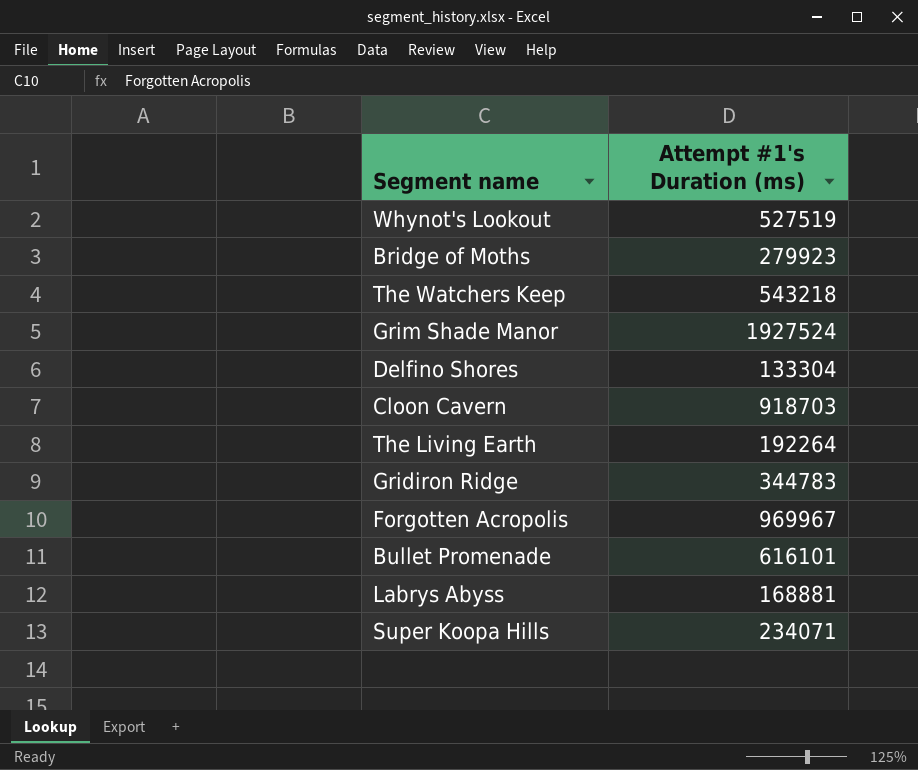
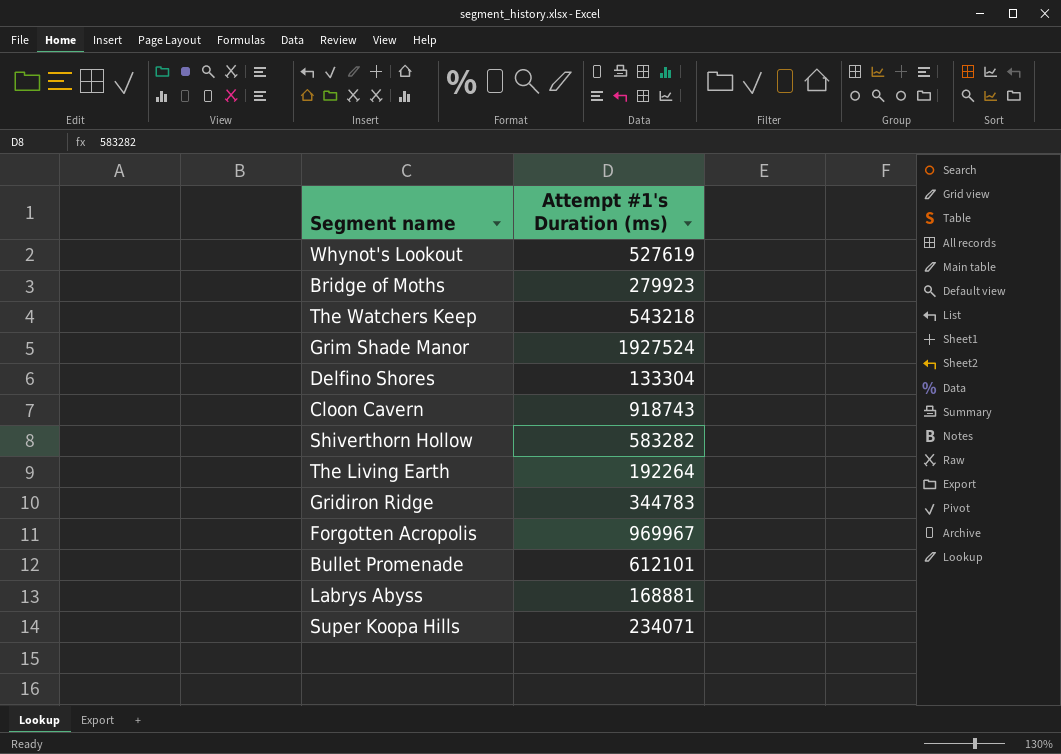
Whynot's Lookout | Attempt #1's Duration (ms): 527519 -> 527619
Cloon Cavern | Attempt #1's Duration (ms): 918703 -> 918743
row Shiverthorn Hollow: none -> 583282
Bullet Promenade | Attempt #1's Duration (ms): 616101 -> 612101

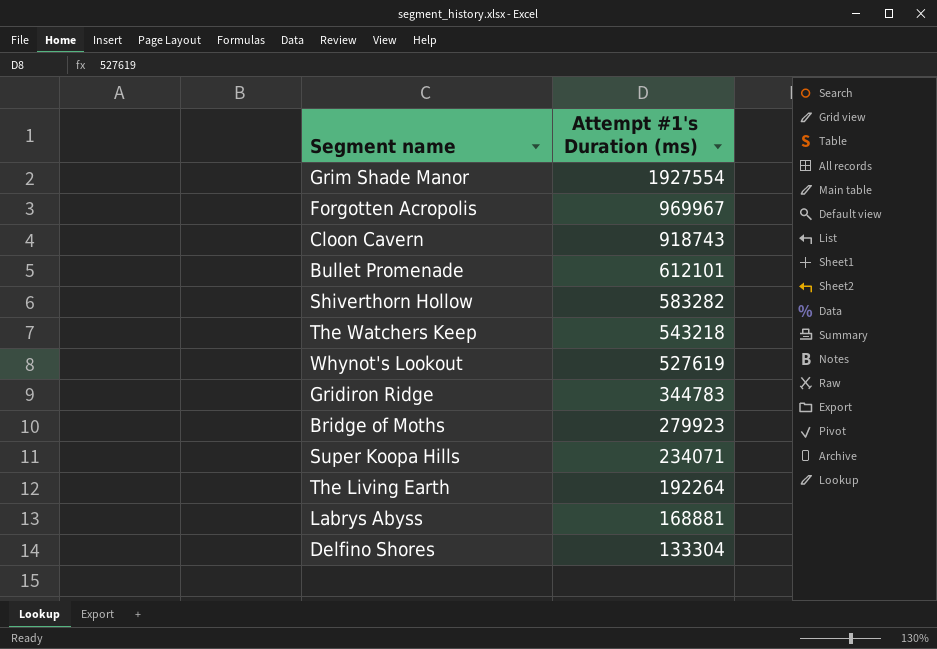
row order: none -> Attempt #1's Duration (ms) descending
Grim Shade Manor | Attempt #1's Duration (ms): 1927524 -> 1927554

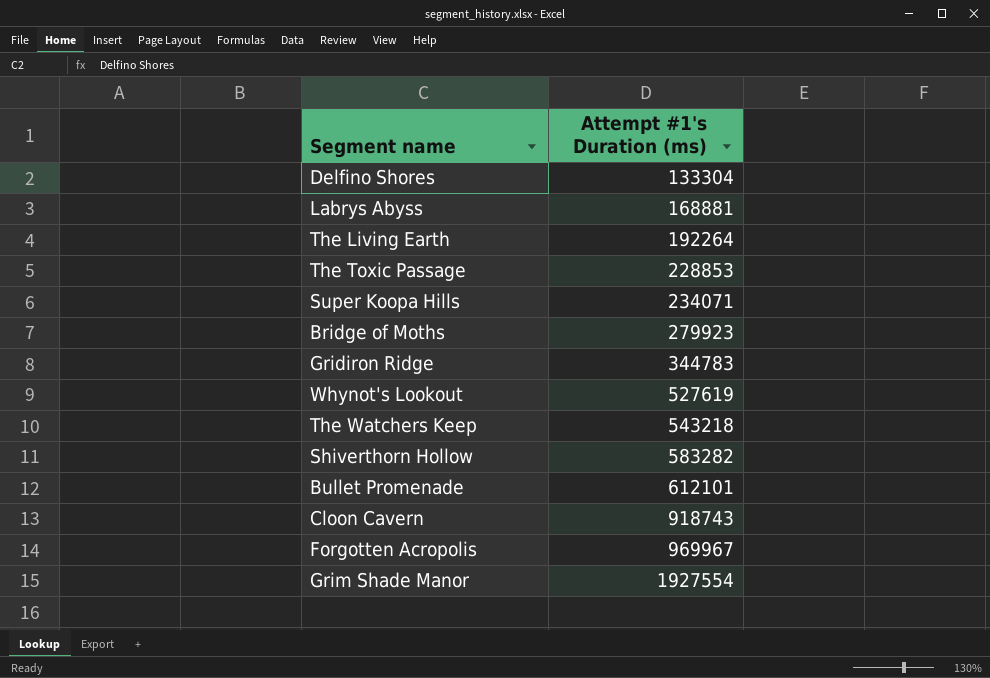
row order: Attempt #1's Duration (ms) descending -> Attempt #1's Duration (ms) ascending
row The Toxic Passage: none -> 228853

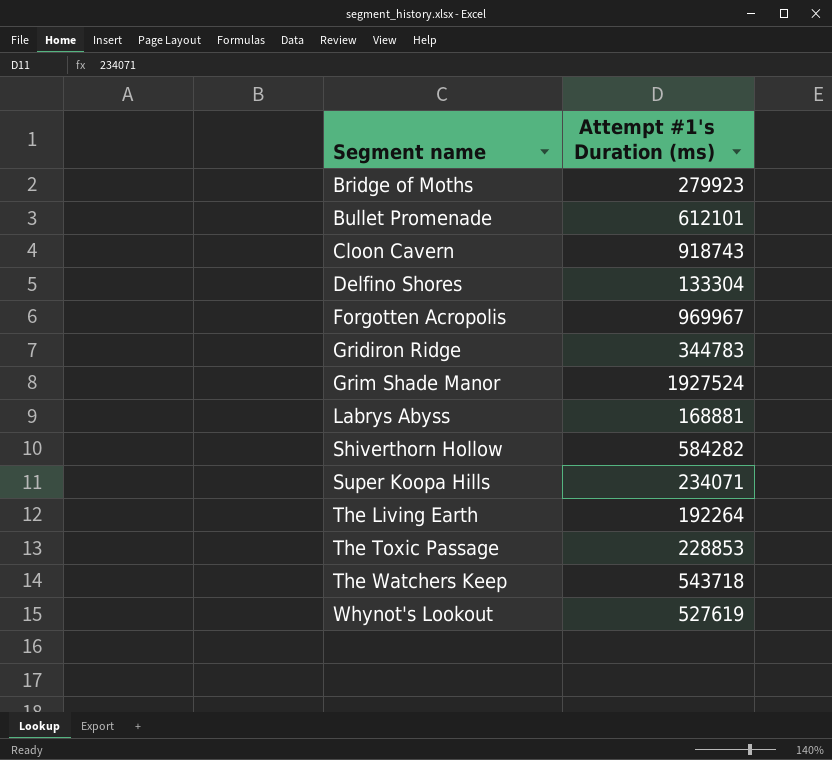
row order: Attempt #1's Duration (ms) ascending -> Segment name ascending
Grim Shade Manor | Attempt #1's Duration (ms): 1927554 -> 1927524
Shiverthorn Hollow | Attempt #1's Duration (ms): 583282 -> 584282
The Watchers Keep | Attempt #1's Duration (ms): 543218 -> 543718

